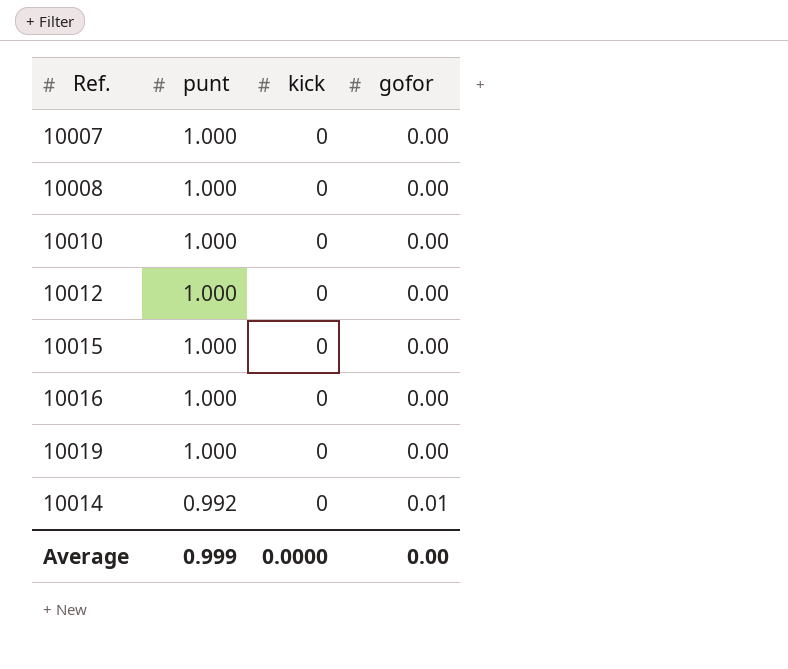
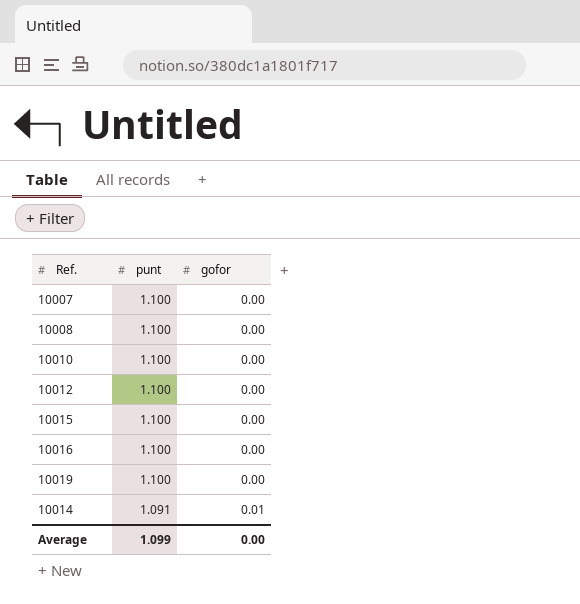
column kick | position: 3 -> none
10007 | punt: 1.000 -> 1.100
10008 | punt: 1.000 -> 1.100
10010 | punt: 1.000 -> 1.100
10012 | punt: 1.000 -> 1.100
10015 | punt: 1.000 -> 1.100
10016 | punt: 1.000 -> 1.100
10019 | punt: 1.000 -> 1.100
10014 | punt: 0.992 -> 1.091
Average | punt: 0.999 -> 1.099

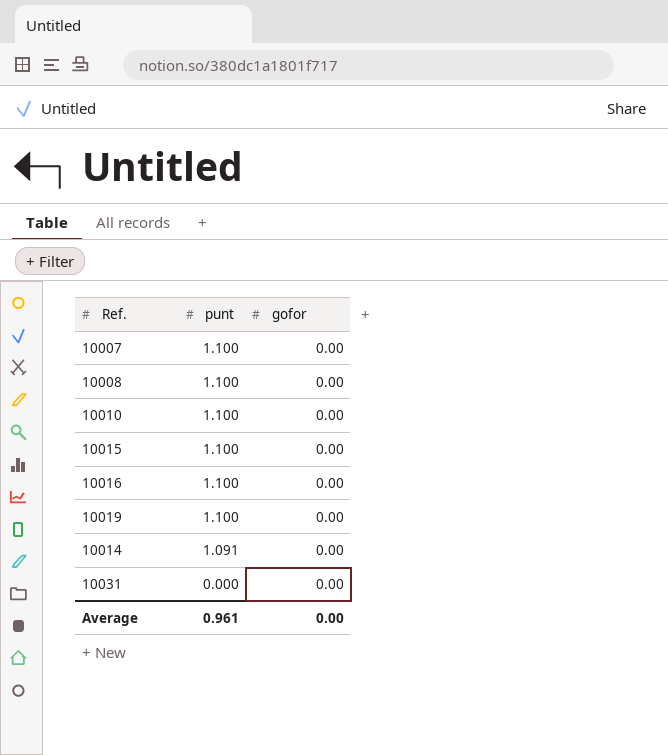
row 10012: 1.100 | 0.00 -> none
10014 | gofor: 0.01 -> 0.00
row 10031: none -> 0.000 | 0.00
Average | punt: 1.099 -> 0.961

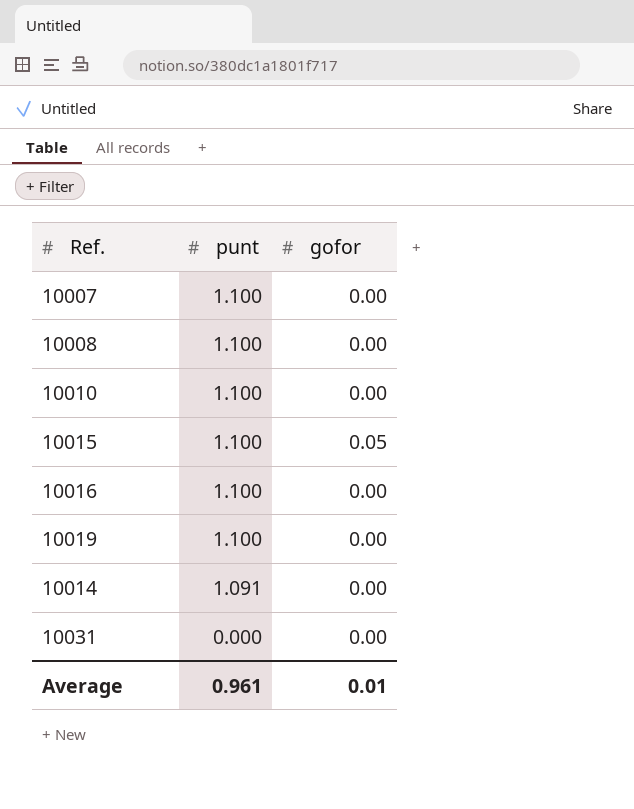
10015 | gofor: 0.00 -> 0.05
Average | gofor: 0.00 -> 0.01

